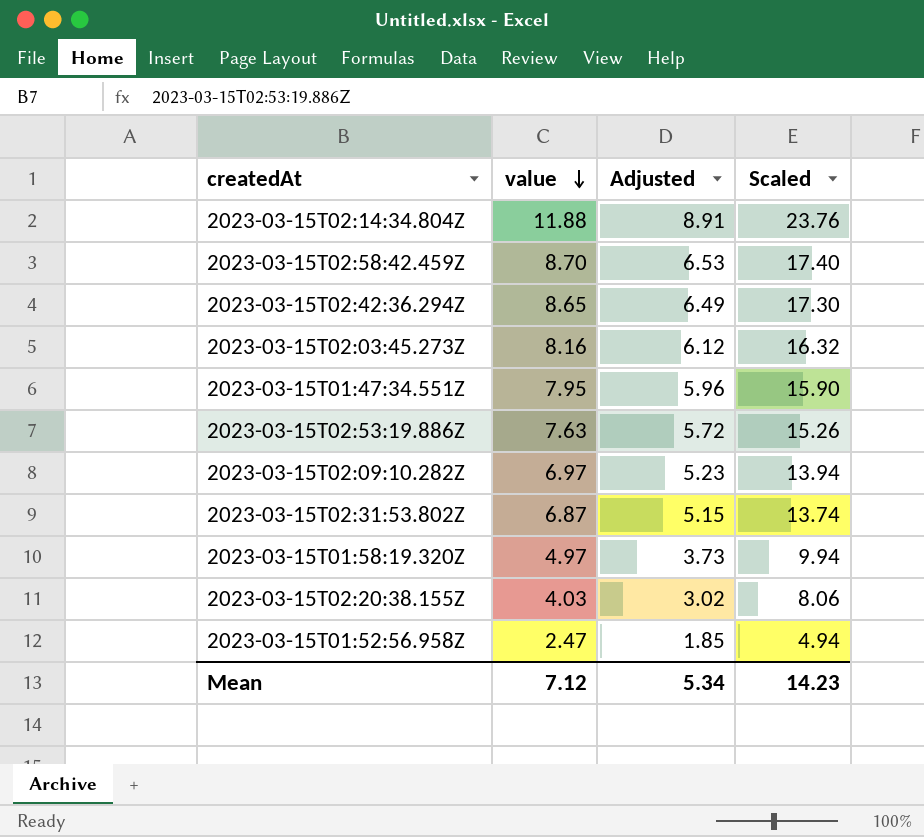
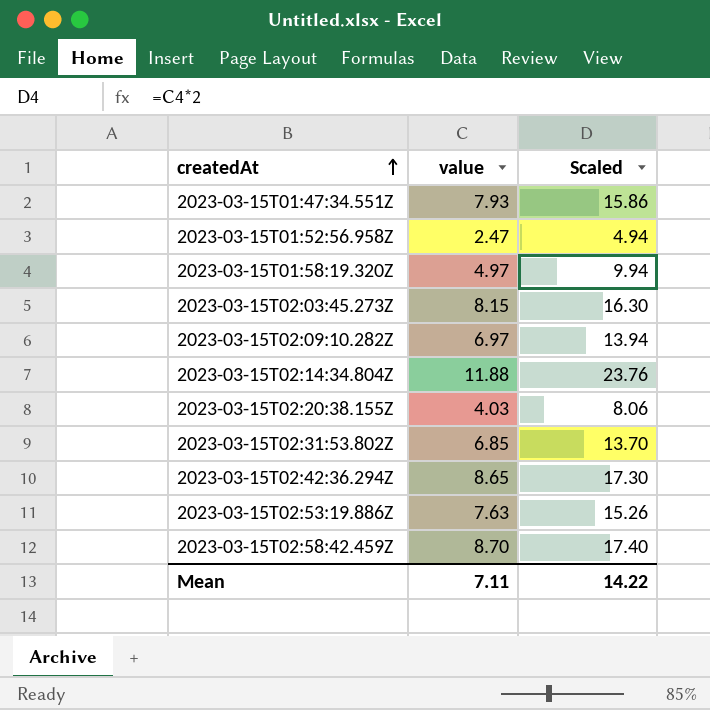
row order: value descending -> createdAt ascending
column Adjusted | formula: [value] * 0.75 -> none
2023-03-15T01:47:34.551Z | value: 7.95 -> 7.93
2023-03-15T01:47:34.551Z | Scaled: 15.90 -> 15.86
2023-03-15T02:03:45.273Z | value: 8.16 -> 8.15
2023-03-15T02:03:45.273Z | Scaled: 16.32 -> 16.30
2023-03-15T02:31:53.802Z | value: 6.87 -> 6.85
2023-03-15T02:31:53.802Z | Scaled: 13.74 -> 13.70
Mean | value: 7.12 -> 7.11
Mean | Scaled: 14.23 -> 14.22

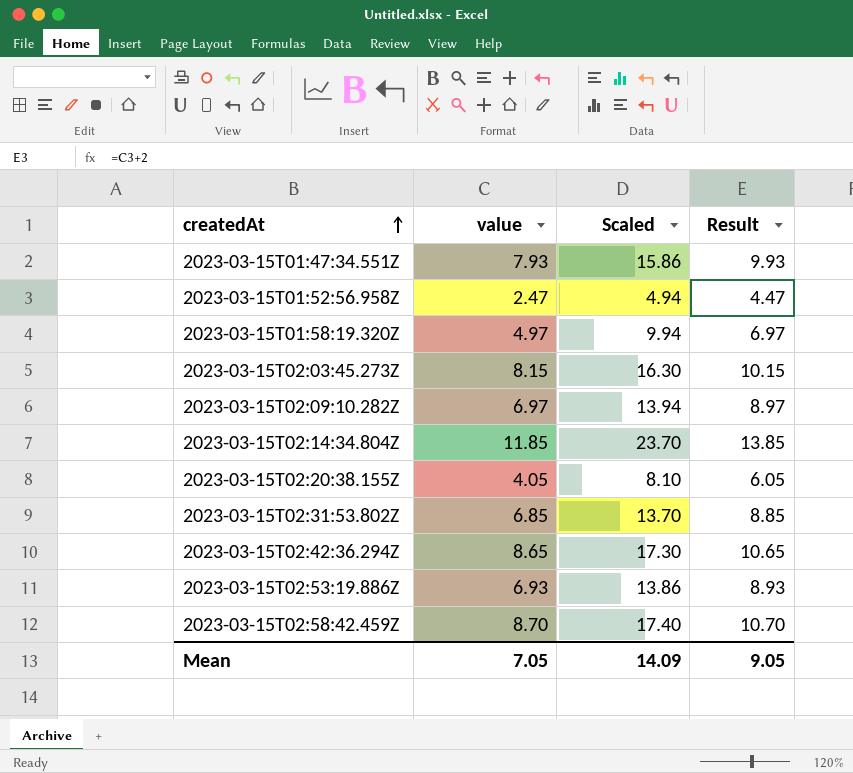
column Result | formula: none -> [value] + 2
2023-03-15T02:14:34.804Z | value: 11.88 -> 11.85
2023-03-15T02:14:34.804Z | Scaled: 23.76 -> 23.70
2023-03-15T02:20:38.155Z | value: 4.03 -> 4.05
2023-03-15T02:20:38.155Z | Scaled: 8.06 -> 8.10
2023-03-15T02:53:19.886Z | value: 7.63 -> 6.93
2023-03-15T02:53:19.886Z | Scaled: 15.26 -> 13.86
Mean | value: 7.11 -> 7.05
Mean | Scaled: 14.22 -> 14.09

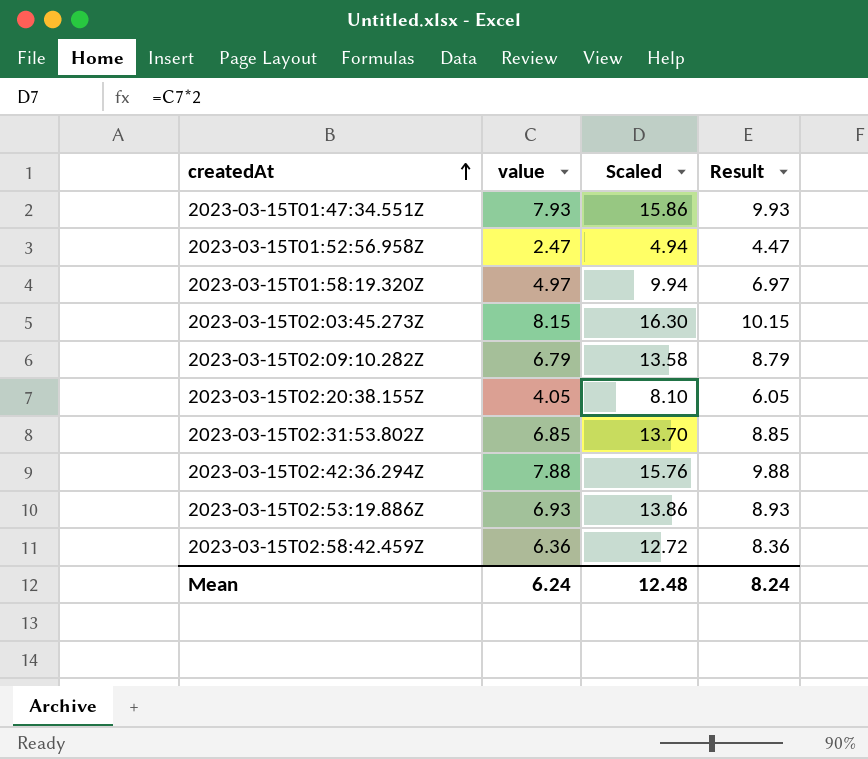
row 2023-03-15T02:14:34.804Z: 11.85 | 23.70 | 13.85 -> none
2023-03-15T02:09:10.282Z | value: 6.97 -> 6.79
2023-03-15T02:09:10.282Z | Scaled: 13.94 -> 13.58
2023-03-15T02:09:10.282Z | Result: 8.97 -> 8.79
2023-03-15T02:42:36.294Z | value: 8.65 -> 7.88
2023-03-15T02:42:36.294Z | Scaled: 17.30 -> 15.76
2023-03-15T02:42:36.294Z | Result: 10.65 -> 9.88
2023-03-15T02:58:42.459Z | value: 8.70 -> 6.36
2023-03-15T02:58:42.459Z | Scaled: 17.40 -> 12.72
2023-03-15T02:58:42.459Z | Result: 10.70 -> 8.36
Mean | value: 7.05 -> 6.24
Mean | Scaled: 14.09 -> 12.48
Mean | Result: 9.05 -> 8.24

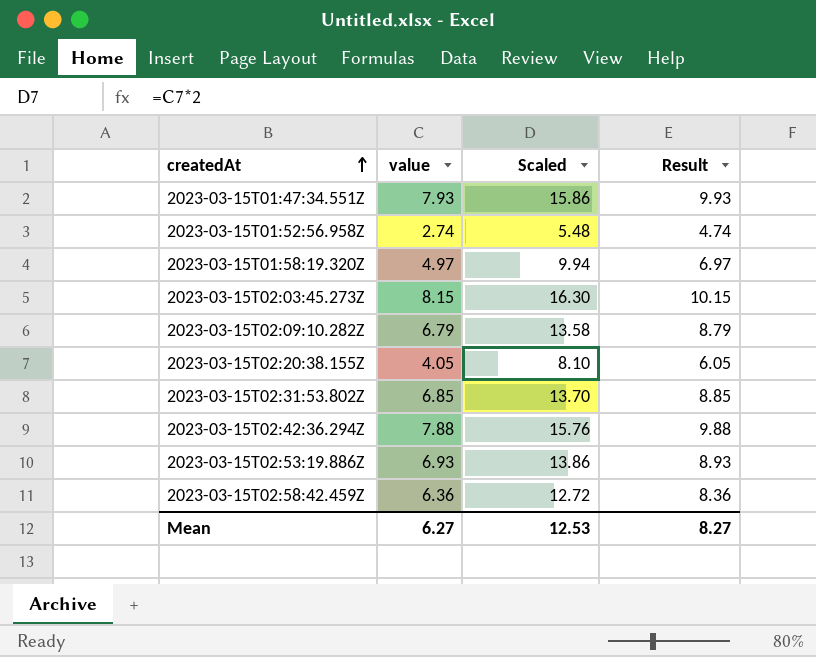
2023-03-15T01:52:56.958Z | value: 2.47 -> 2.74
2023-03-15T01:52:56.958Z | Scaled: 4.94 -> 5.48
2023-03-15T01:52:56.958Z | Result: 4.47 -> 4.74
Mean | value: 6.24 -> 6.27
Mean | Scaled: 12.48 -> 12.53
Mean | Result: 8.24 -> 8.27

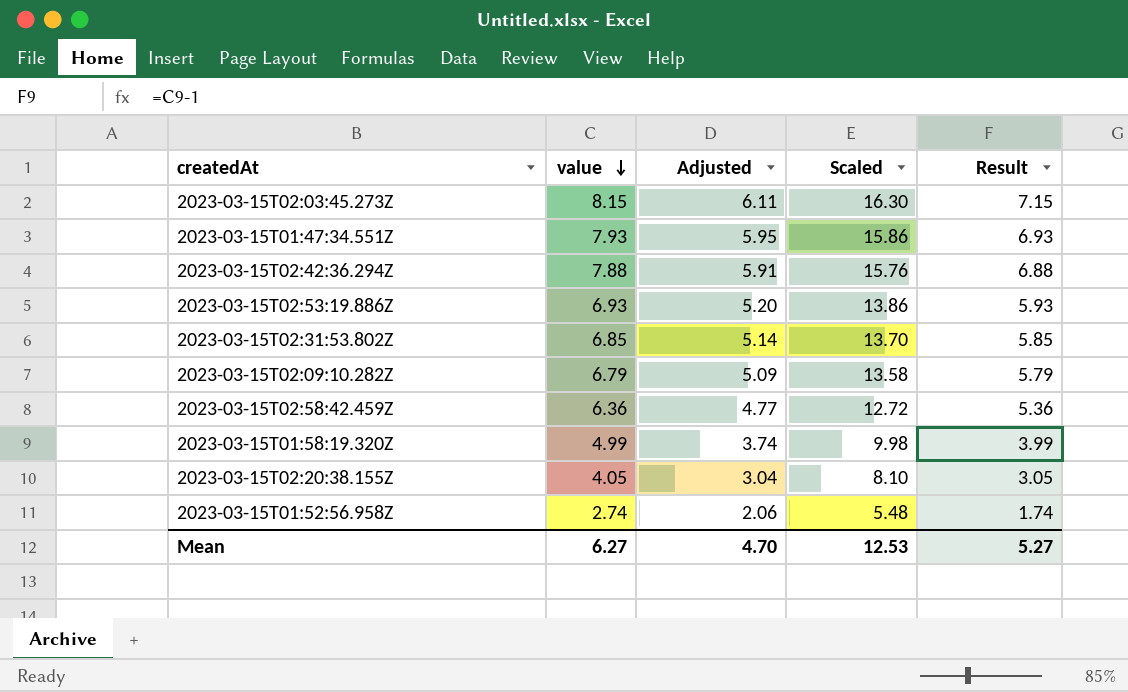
row order: createdAt ascending -> value descending
column Adjusted | formula: none -> [value] * 0.75
column Result | formula: [value] + 2 -> [value] - 1
2023-03-15T01:58:19.320Z | value: 4.97 -> 4.99
2023-03-15T01:58:19.320Z | Scaled: 9.94 -> 9.98
Mean | Result: 8.27 -> 5.27

